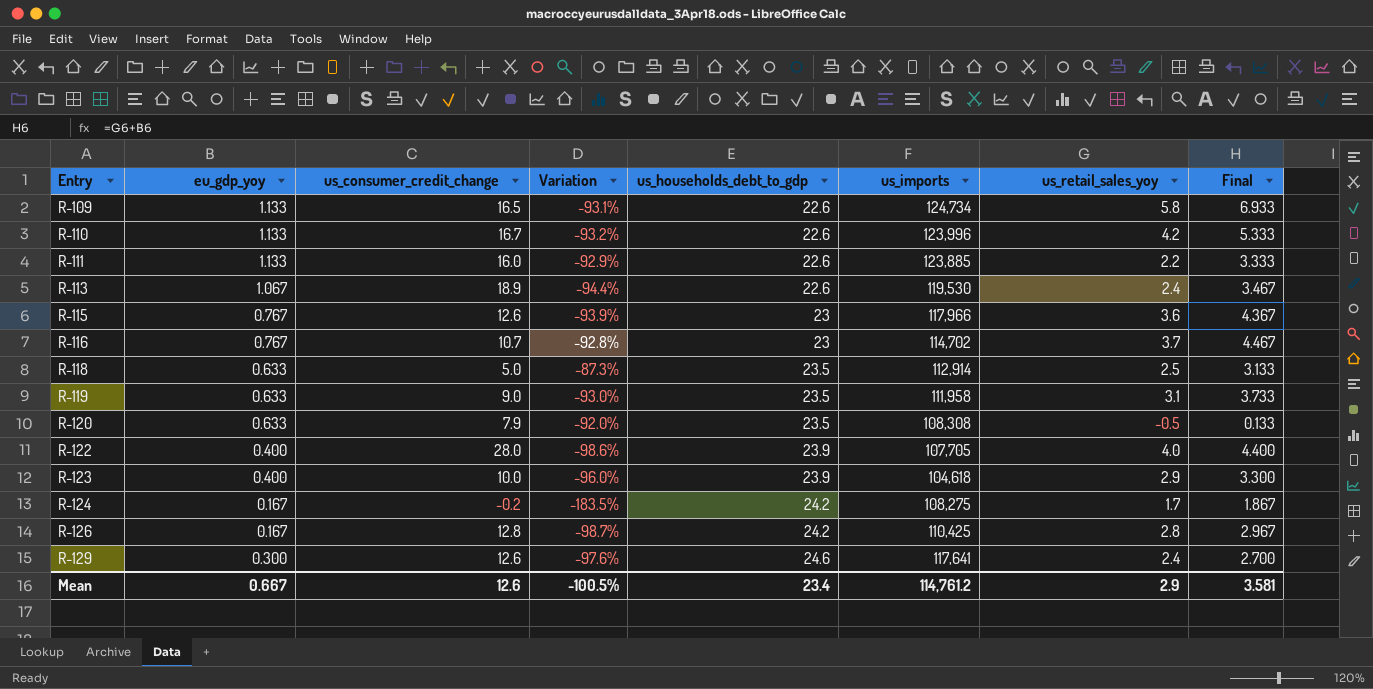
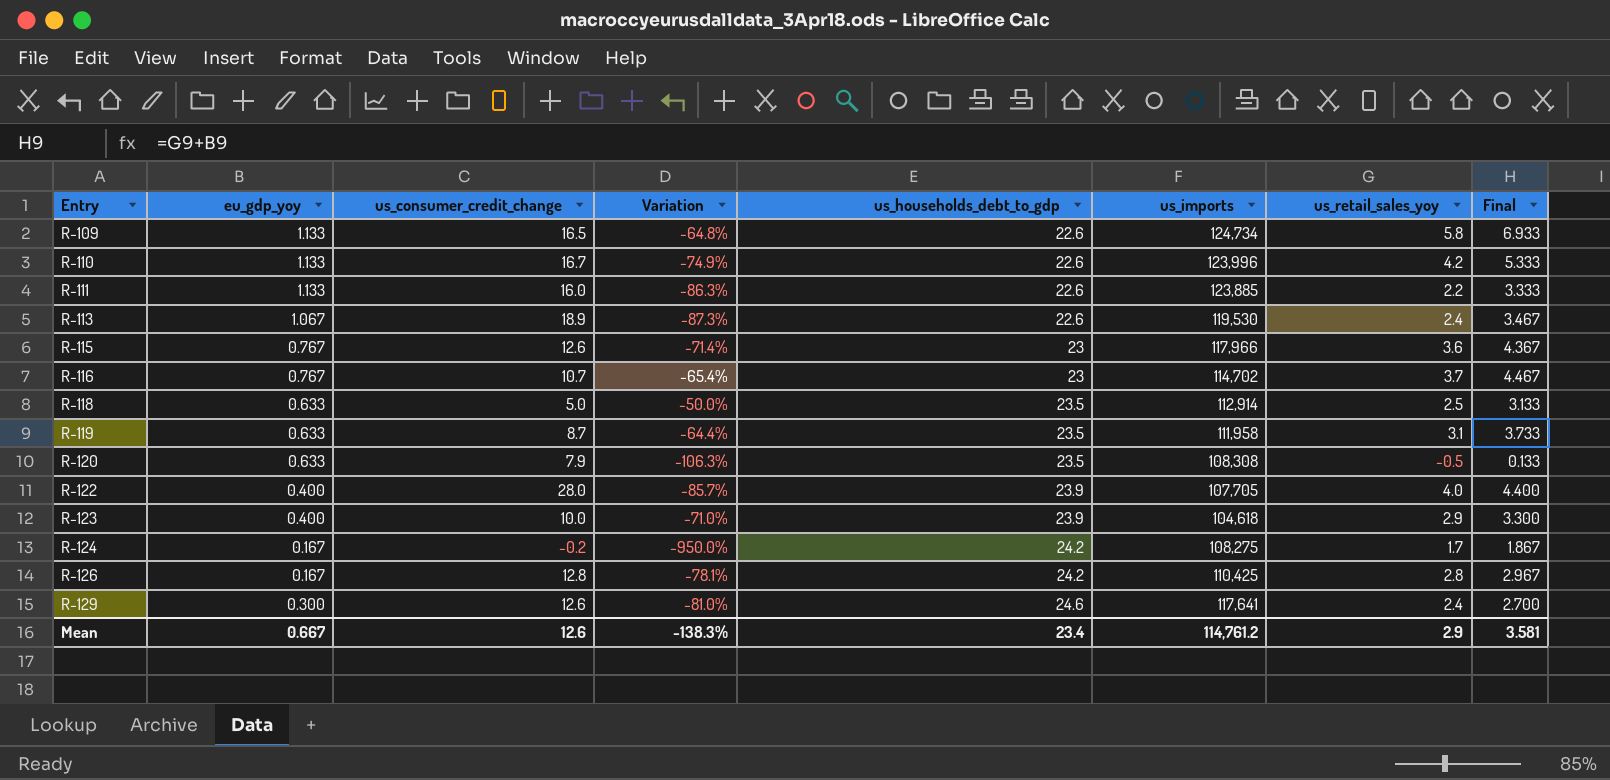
column Variation | formula: ([eu_gdp_yoy] - [us_consumer_credit_change]) / [us_consumer_credit_change] -> ([us_retail_sales_yoy] - [us_consumer_credit_change]) / [us_consumer_credit_change]
R-119 | us_consumer_credit_change: 9.0 -> 8.7
Mean | Variation: -100.5% -> -138.3%

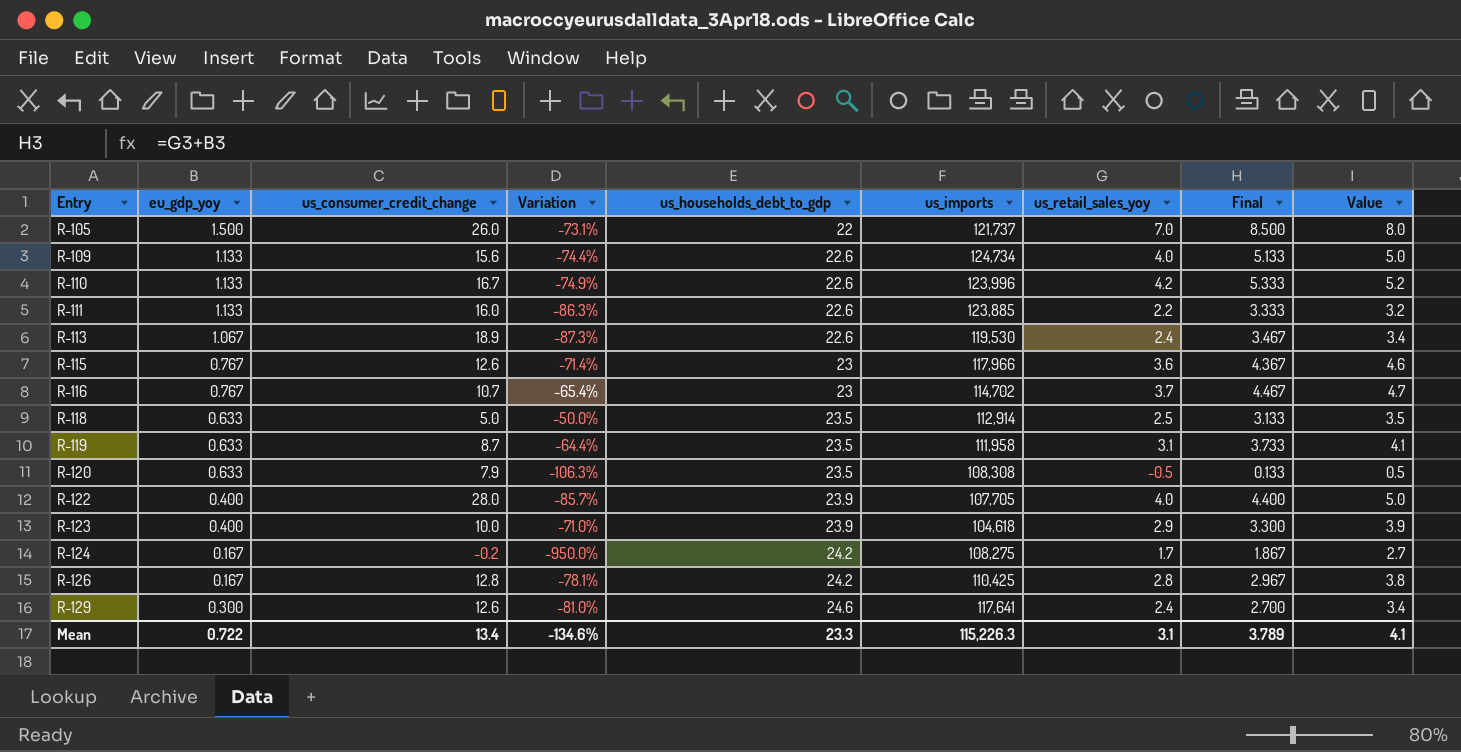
column Value | formula: none -> [us_retail_sales_yoy] + 1
row R-105: none -> 1.500 | 26.0 | -73.1% | 22 | 121,737 | 7.0 | 8.500 | 8.0
R-109 | us_consumer_credit_change: 16.5 -> 15.6
R-109 | Variation: -64.8% -> -74.4%
R-109 | us_retail_sales_yoy: 5.8 -> 4.0
R-109 | Final: 6.933 -> 5.133
Mean | eu_gdp_yoy: 0.667 -> 0.722
Mean | us_consumer_credit_change: 12.6 -> 13.4
Mean | Variation: -138.3% -> -134.6%
Mean | us_households_debt_to_gdp: 23.4 -> 23.3
Mean | us_imports: 114,761.2 -> 115,226.3
Mean | us_retail_sales_yoy: 2.9 -> 3.1
Mean | Final: 3.581 -> 3.789

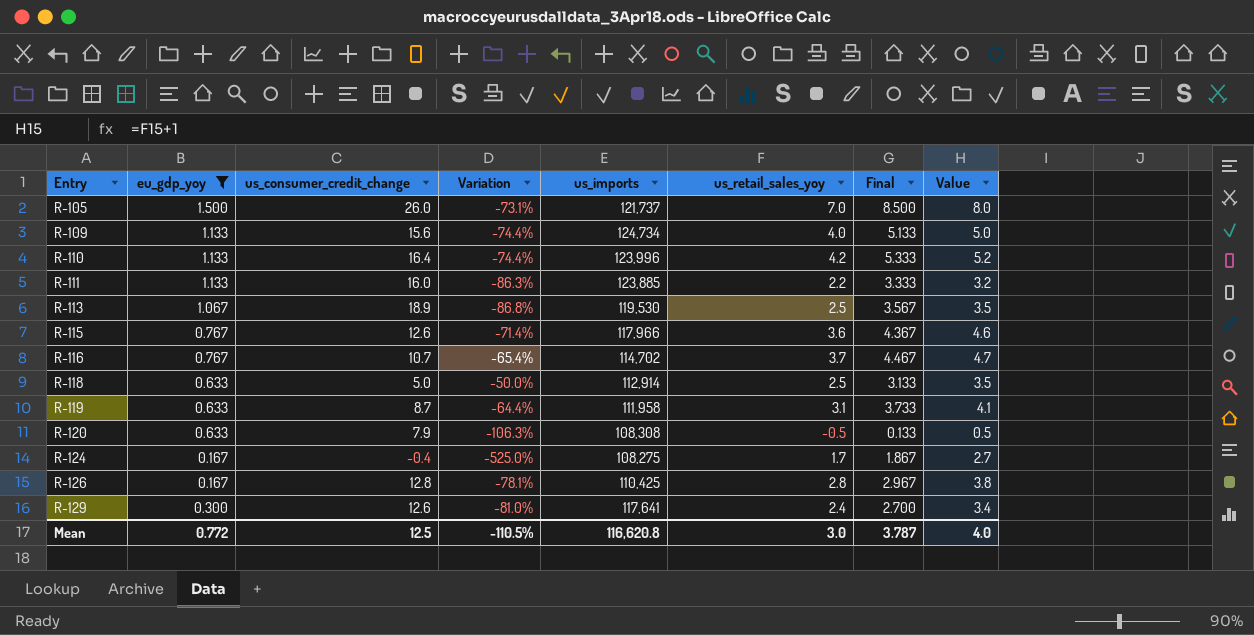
filter: none -> eu_gdp_yoy != 0.400
column us_households_debt_to_gdp | position: 5 -> none
R-110 | us_consumer_credit_change: 16.7 -> 16.4
R-110 | Variation: -74.9% -> -74.4%
R-113 | Variation: -87.3% -> -86.8%
R-113 | us_retail_sales_yoy: 2.4 -> 2.5
R-113 | Final: 3.467 -> 3.567
R-113 | Value: 3.4 -> 3.5
R-124 | us_consumer_credit_change: -0.2 -> -0.4
R-124 | Variation: -950.0% -> -525.0%
Mean | eu_gdp_yoy: 0.722 -> 0.772
Mean | us_consumer_credit_change: 13.4 -> 12.5
Mean | Variation: -134.6% -> -110.5%
Mean | us_imports: 115,226.3 -> 116,620.8
Mean | us_retail_sales_yoy: 3.1 -> 3.0
Mean | Final: 3.789 -> 3.787
Mean | Value: 4.1 -> 4.0

